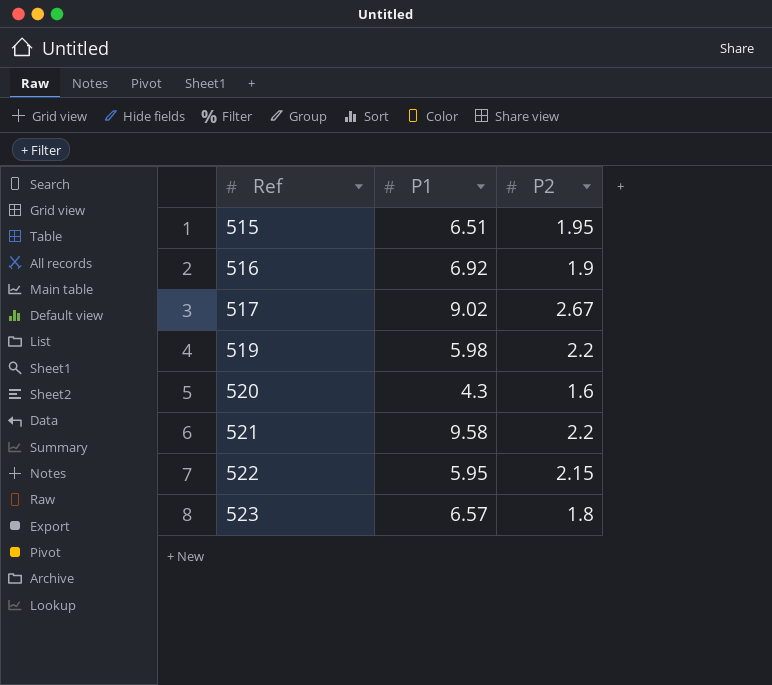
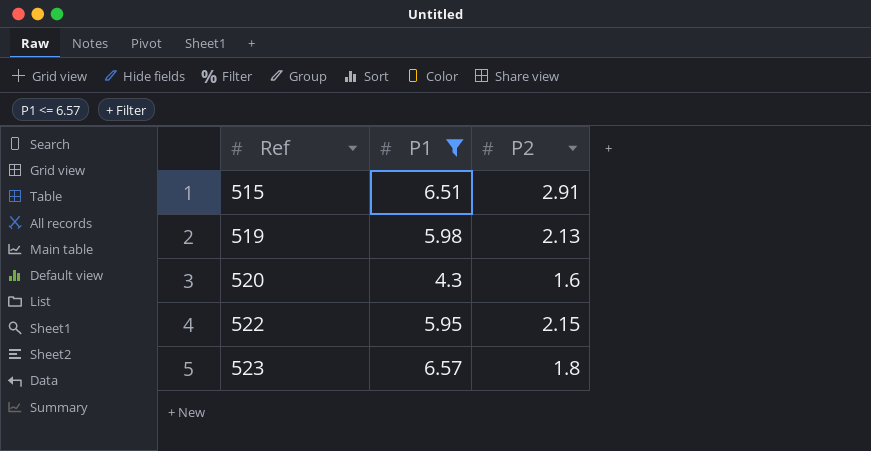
filter: none -> P1 <= 6.57
515 | P2: 1.95 -> 2.91
519 | P2: 2.2 -> 2.13

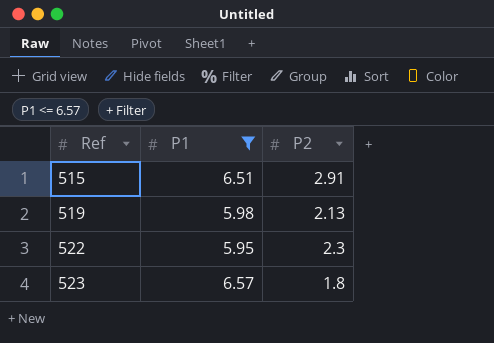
row 520: 4.3 | 1.6 -> none
522 | P2: 2.15 -> 2.3

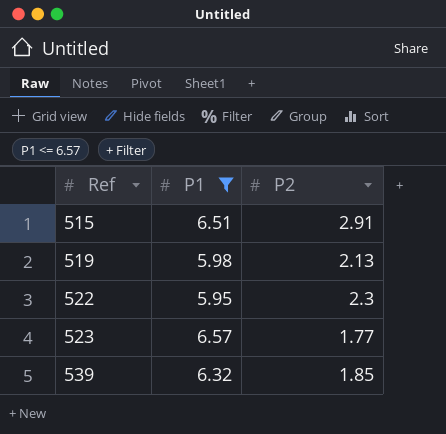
523 | P2: 1.8 -> 1.77
row 539: none -> 6.32 | 1.85

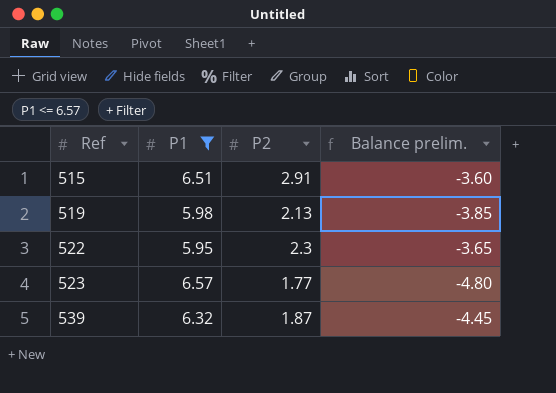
column Balance prelim. | formula: none -> [P2] - [P1]
539 | P2: 1.85 -> 1.87

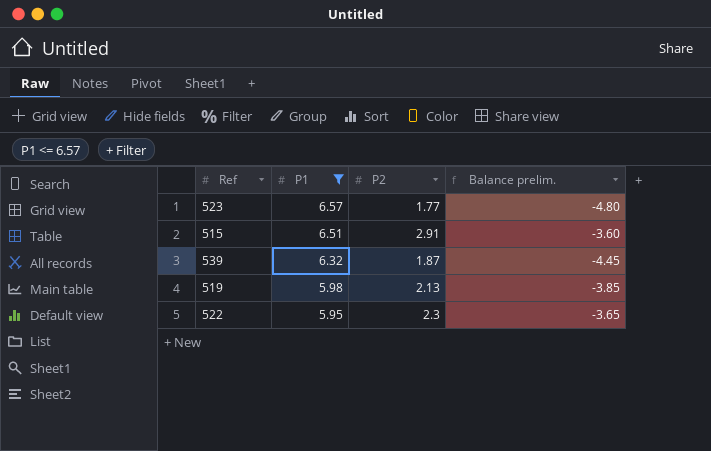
row order: Ref ascending -> P1 descending

